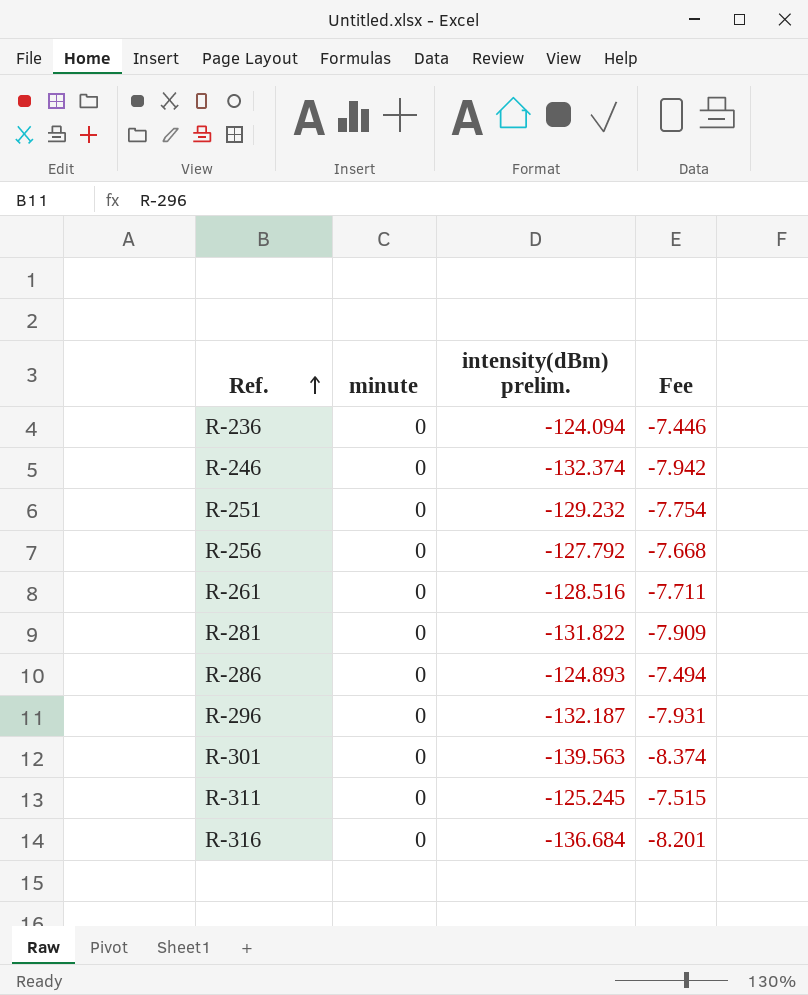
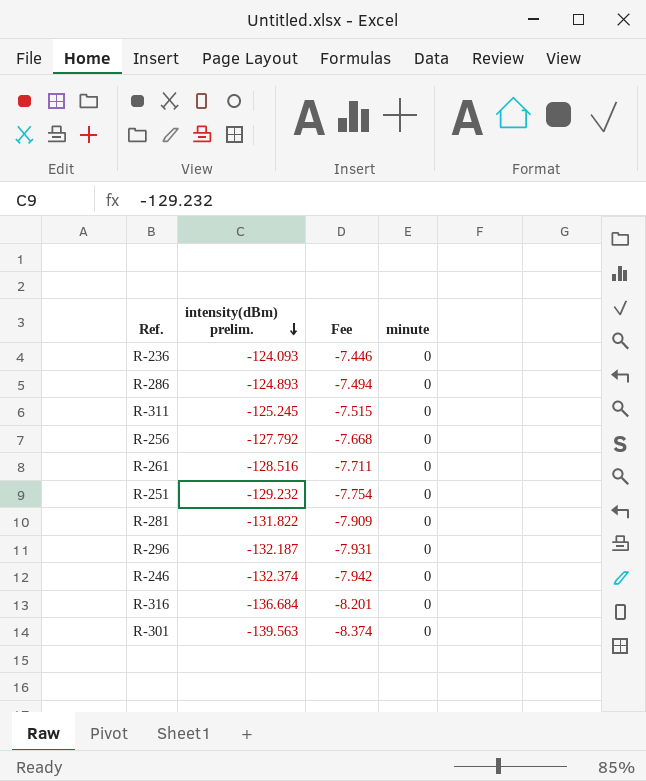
row order: Ref. ascending -> intensity(dBm) prelim. descending
column minute | position: 2 -> 4
R-236 | intensity(dBm) prelim.: -124.094 -> -124.093

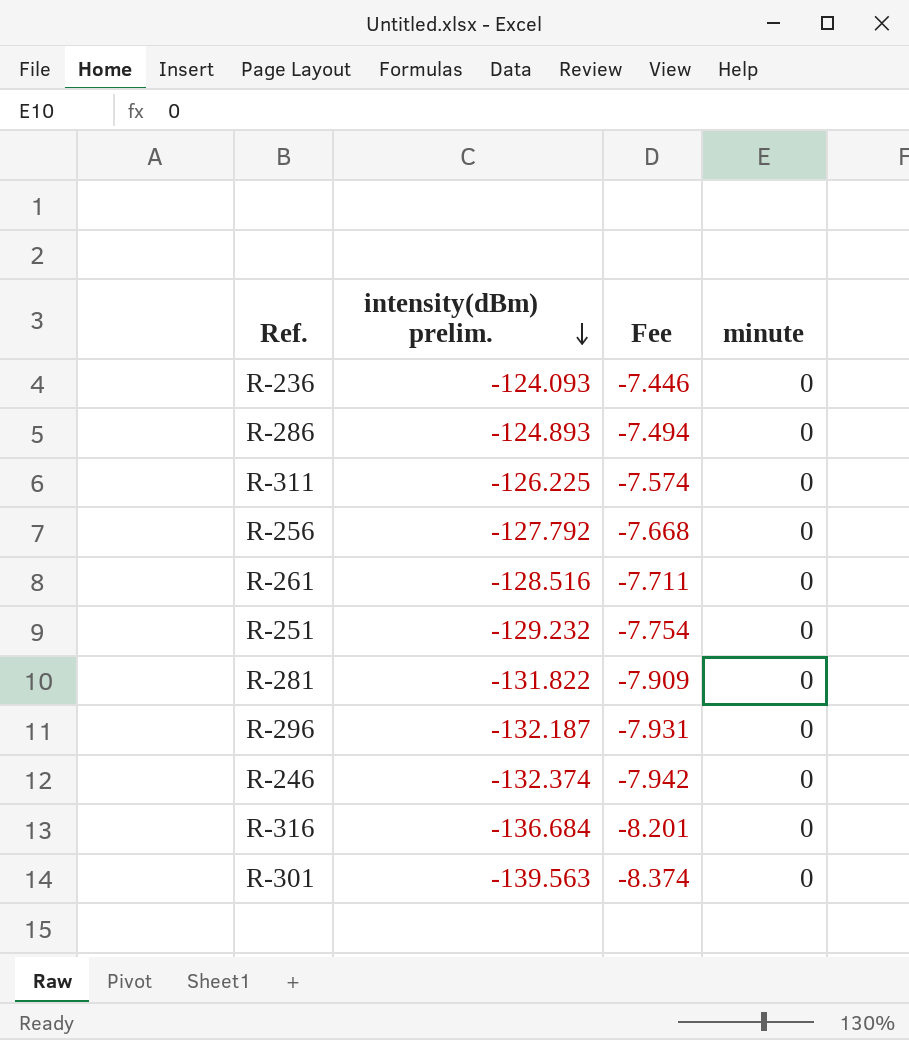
R-311 | intensity(dBm) prelim.: -125.245 -> -126.225
R-311 | Fee: -7.515 -> -7.574

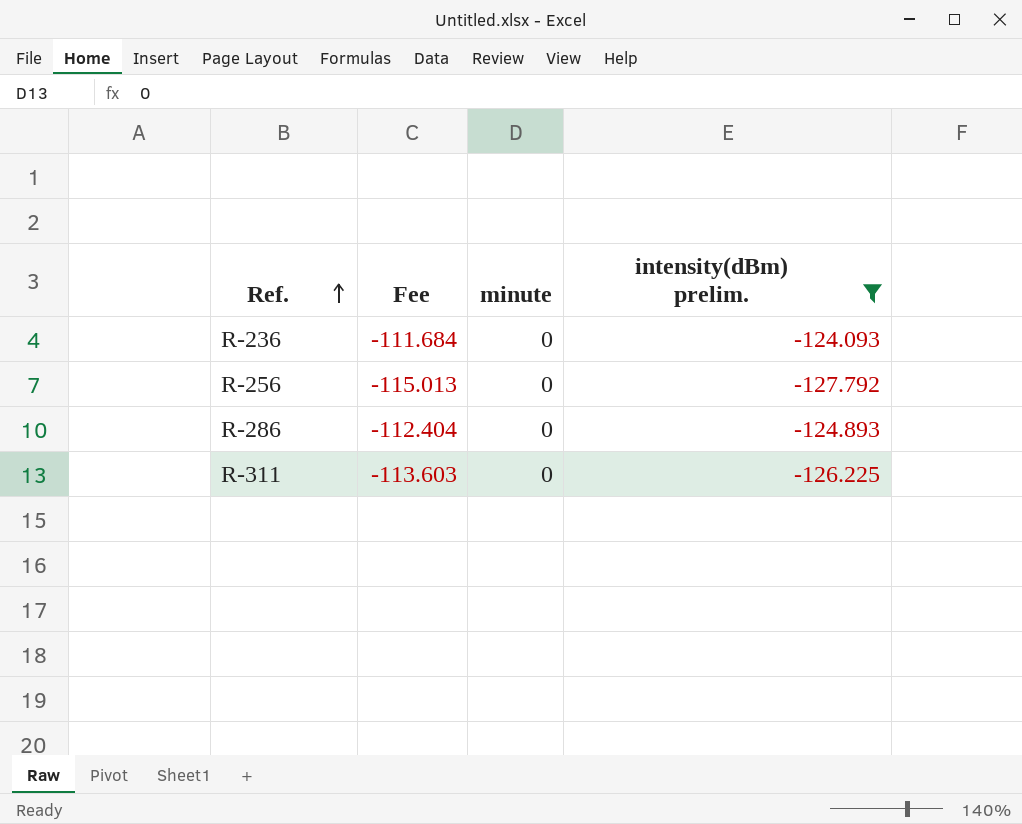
filter: none -> intensity(dBm) prelim. >= -127.792
row order: intensity(dBm) prelim. descending -> Ref. ascending
column Fee | formula: [intensity(dBm) prelim.] * 0.06 -> [intensity(dBm) prelim.] * 0.9
column intensity(dBm) prelim. | position: 2 -> 4

